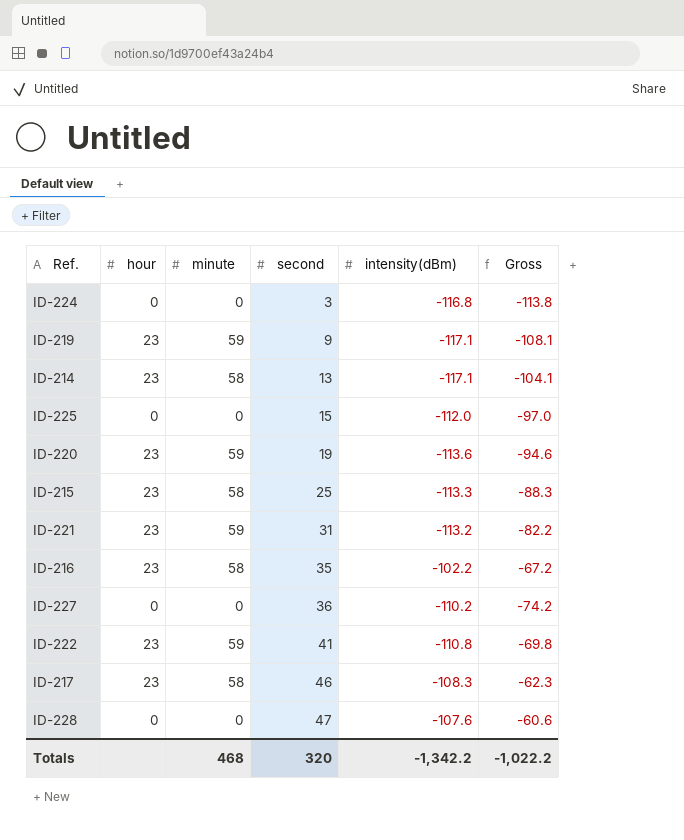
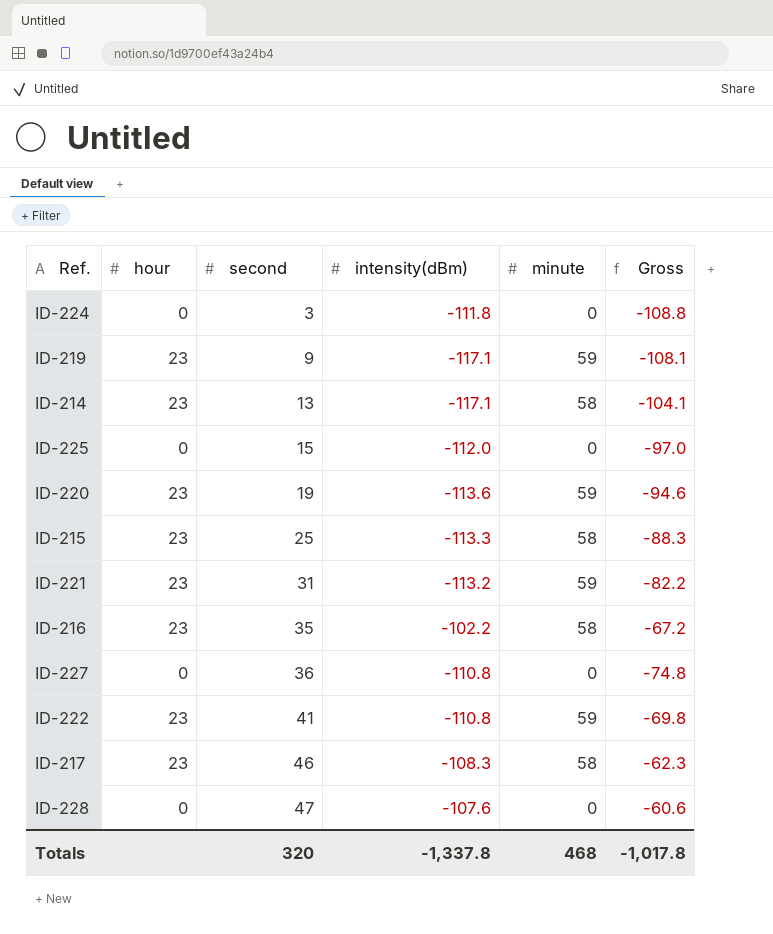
column minute | position: 3 -> 5
ID-224 | intensity(dBm): -116.8 -> -111.8
ID-224 | Gross: -113.8 -> -108.8
ID-227 | intensity(dBm): -110.2 -> -110.8
ID-227 | Gross: -74.2 -> -74.8
Totals | intensity(dBm): -1,342.2 -> -1,337.8
Totals | Gross: -1,022.2 -> -1,017.8

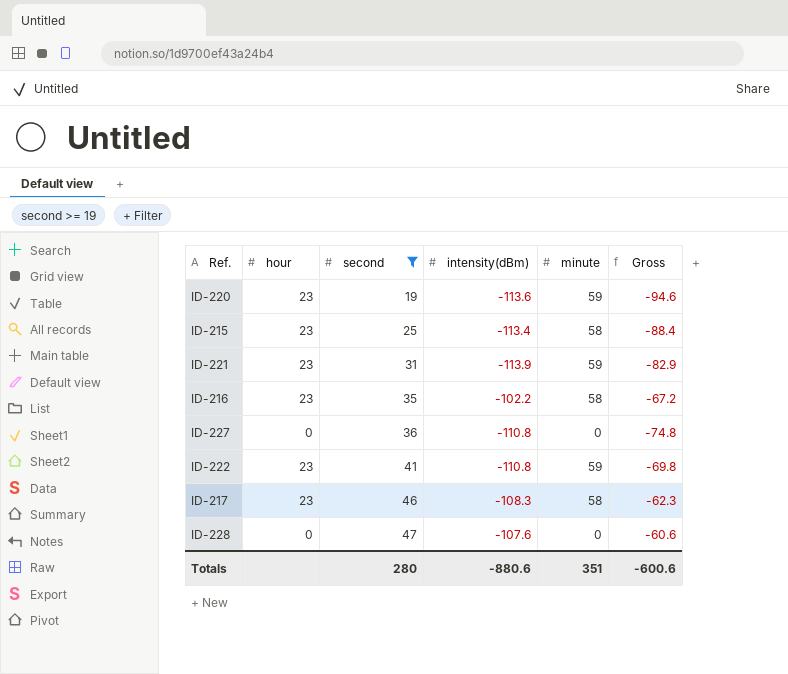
filter: none -> second >= 19
ID-215 | intensity(dBm): -113.3 -> -113.4
ID-215 | Gross: -88.3 -> -88.4
ID-221 | intensity(dBm): -113.2 -> -113.9
ID-221 | Gross: -82.2 -> -82.9
Totals | second: 320 -> 280
Totals | intensity(dBm): -1,337.8 -> -880.6
Totals | minute: 468 -> 351
Totals | Gross: -1,017.8 -> -600.6

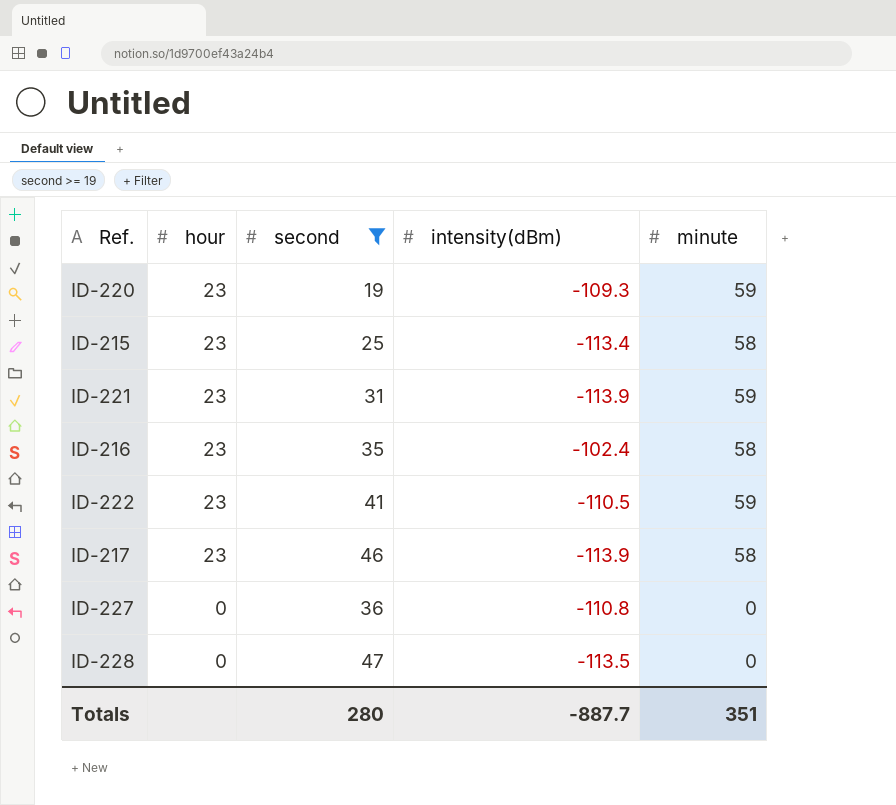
row order: second ascending -> hour descending
column Gross | formula: [second] + [intensity(dBm)] -> none
ID-220 | intensity(dBm): -113.6 -> -109.3
ID-216 | intensity(dBm): -102.2 -> -102.4
ID-222 | intensity(dBm): -110.8 -> -110.5
ID-217 | intensity(dBm): -108.3 -> -113.9
ID-228 | intensity(dBm): -107.6 -> -113.5
Totals | intensity(dBm): -880.6 -> -887.7

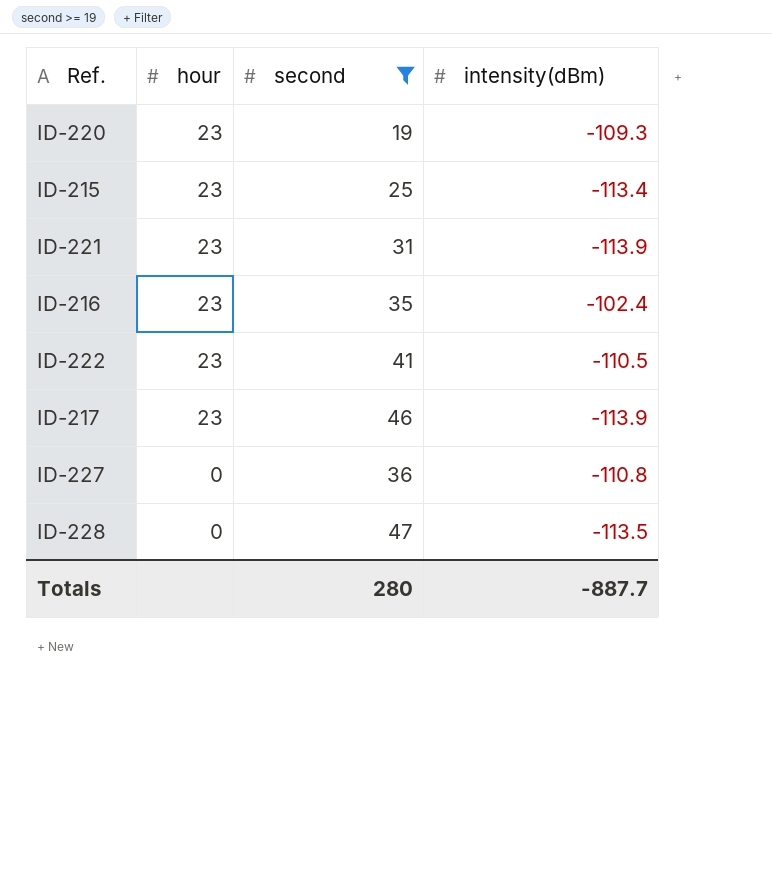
column minute | position: 5 -> none

